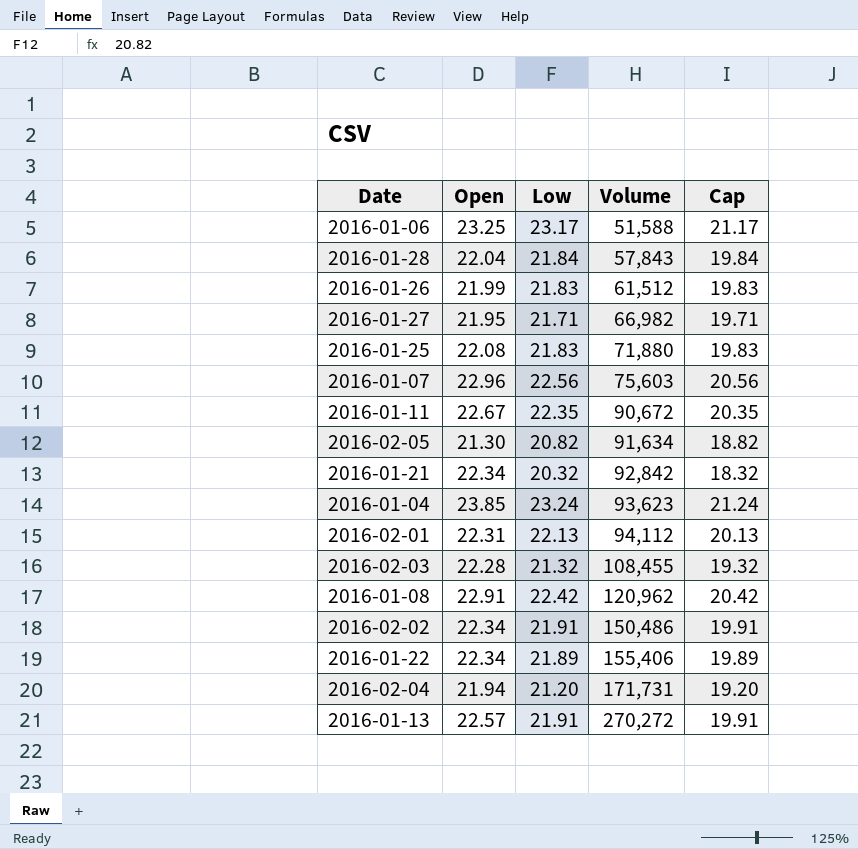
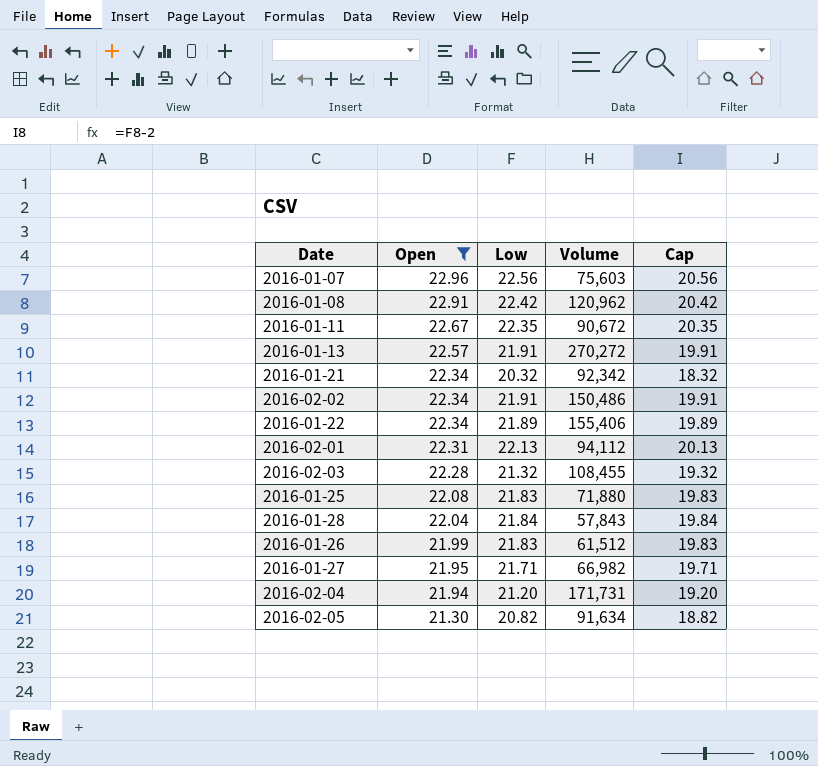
filter: none -> Open <= 22.96
row order: Volume ascending -> Open descending
2016-01-21 | Volume: 92,842 -> 92,342

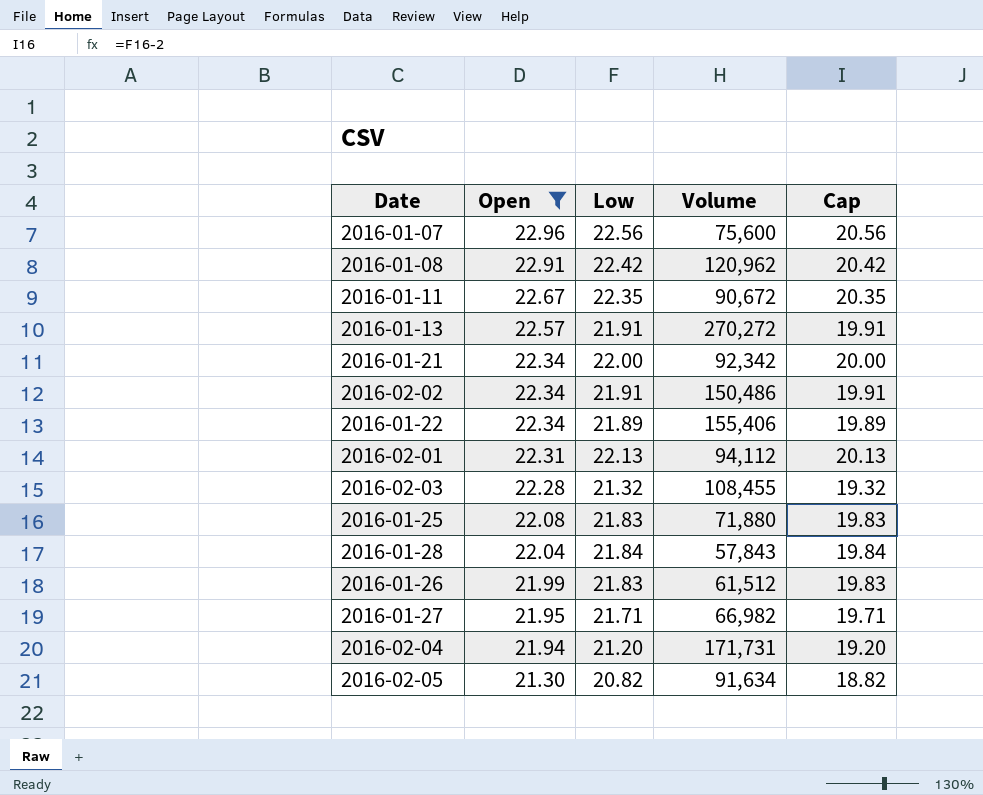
2016-01-07 | Volume: 75,603 -> 75,600
2016-01-21 | Low: 20.32 -> 22.00
2016-01-21 | Cap: 18.32 -> 20.00

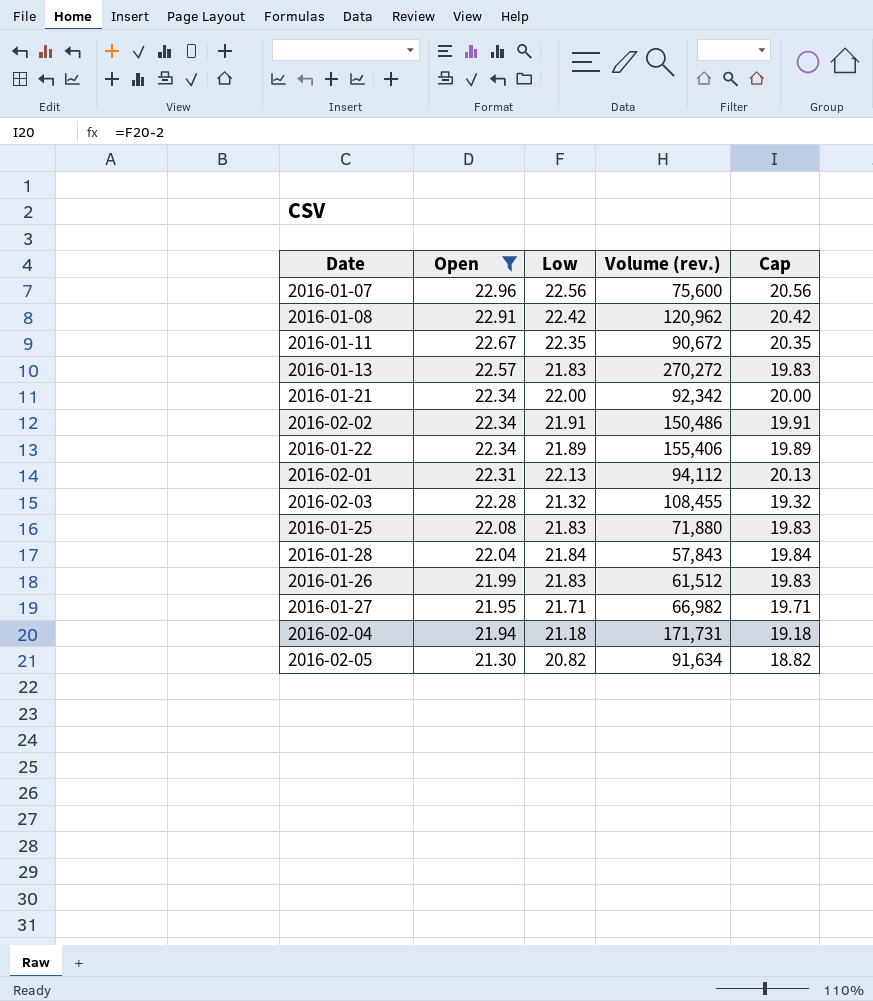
column name: Volume -> Volume (rev.)
2016-01-13 | Low: 21.91 -> 21.83
2016-01-13 | Cap: 19.91 -> 19.83
2016-02-04 | Low: 21.20 -> 21.18
2016-02-04 | Cap: 19.20 -> 19.18

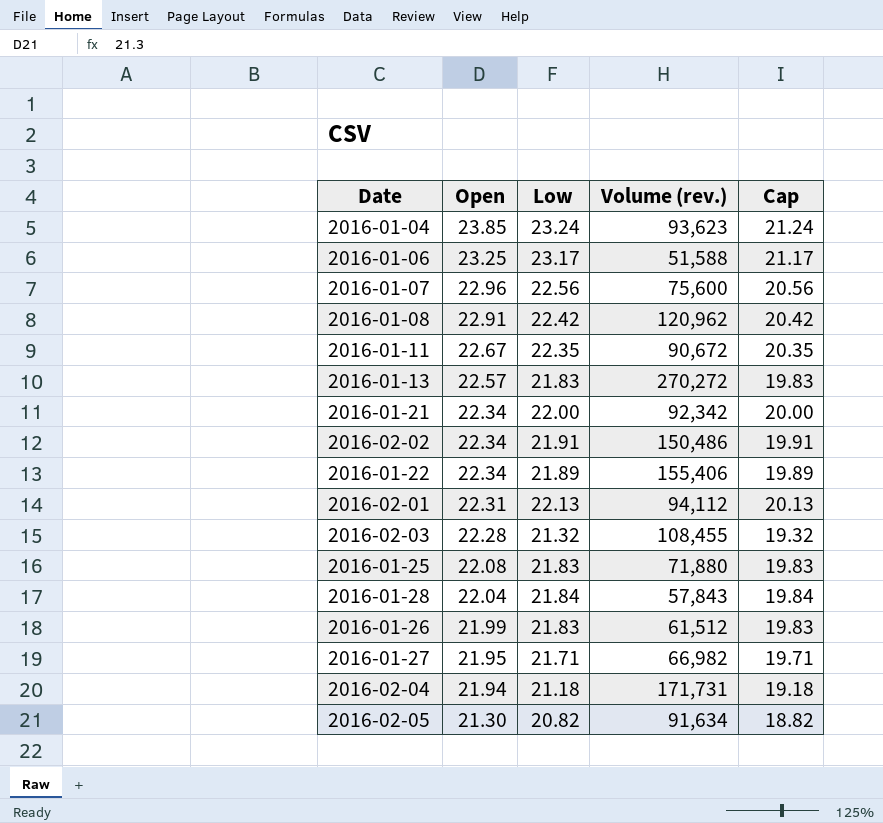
filter: Open <= 22.96 -> none

